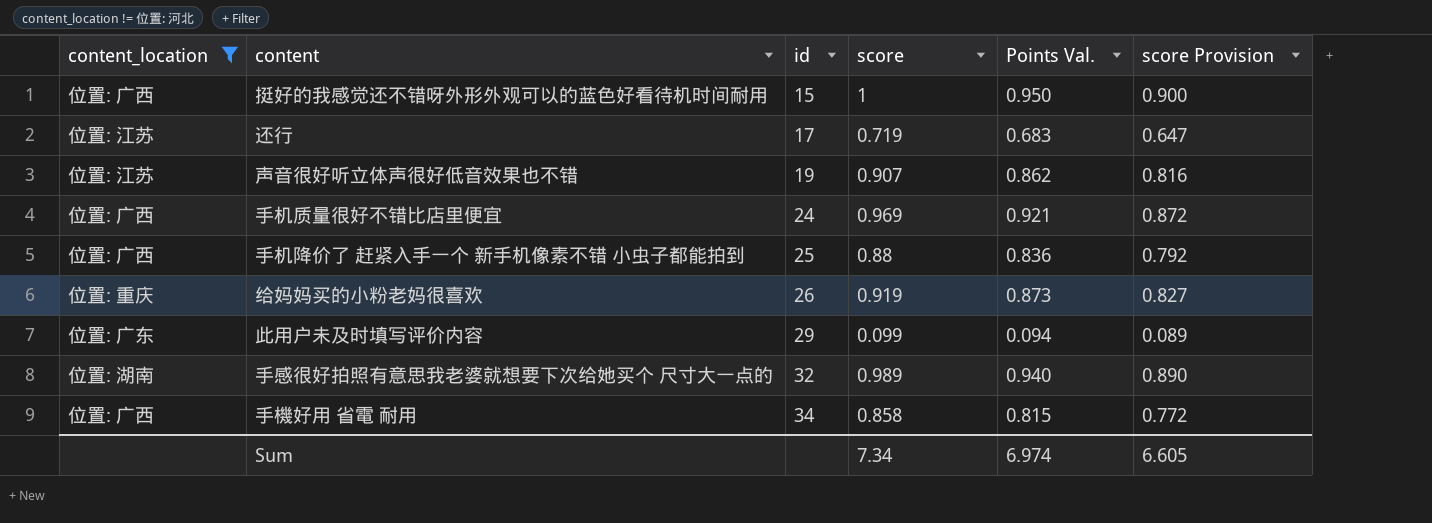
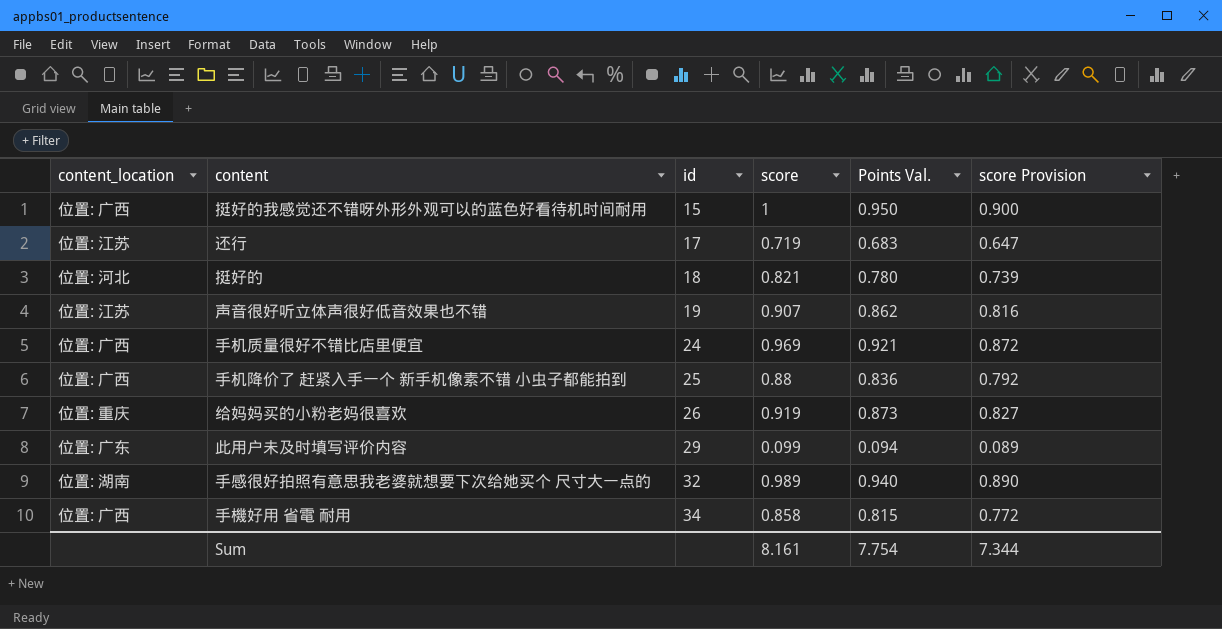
filter: content_location != 位置: 河北 -> none
Sum | score: 7.34 -> 8.161
Sum | Points Val.: 6.974 -> 7.754
Sum | score Provision: 6.605 -> 7.344

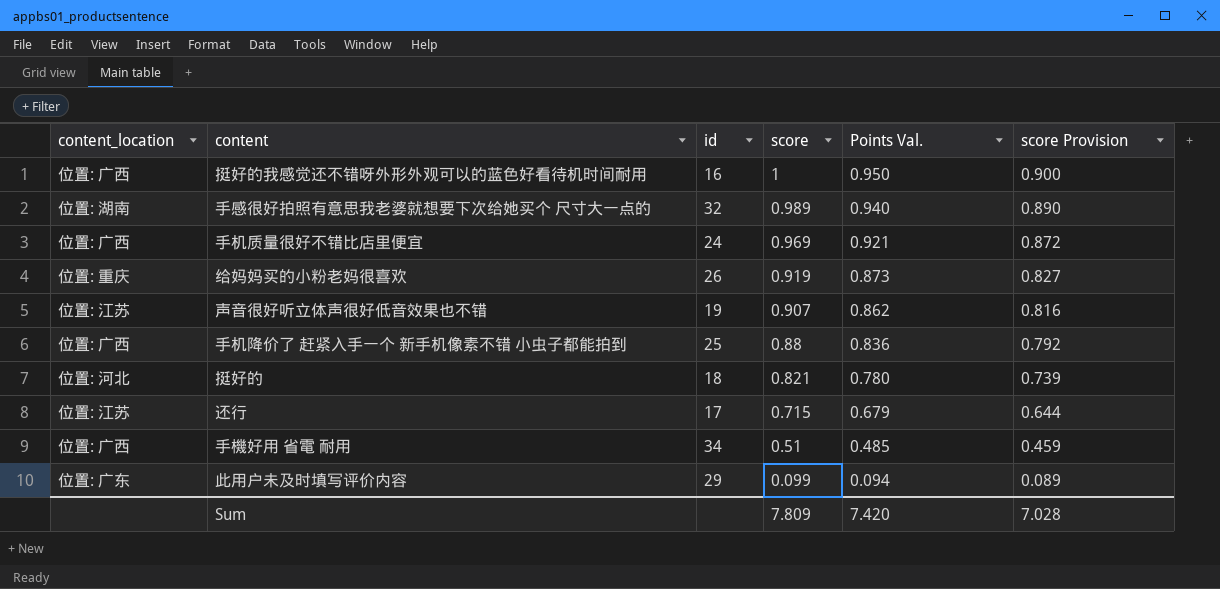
row order: id ascending -> score descending
挺好的我感觉还不错呀外形外观可以的蓝色好看待机时间耐用 | id: 15 -> 16
还行 | score: 0.719 -> 0.715
还行 | Points Val.: 0.683 -> 0.679
还行 | score Provision: 0.647 -> 0.644
手機好用 省電 耐用 | score: 0.858 -> 0.51
手機好用 省電 耐用 | Points Val.: 0.815 -> 0.485
手機好用 省電 耐用 | score Provision: 0.772 -> 0.459
Sum | score: 8.161 -> 7.809
Sum | Points Val.: 7.754 -> 7.420
Sum | score Provision: 7.344 -> 7.028

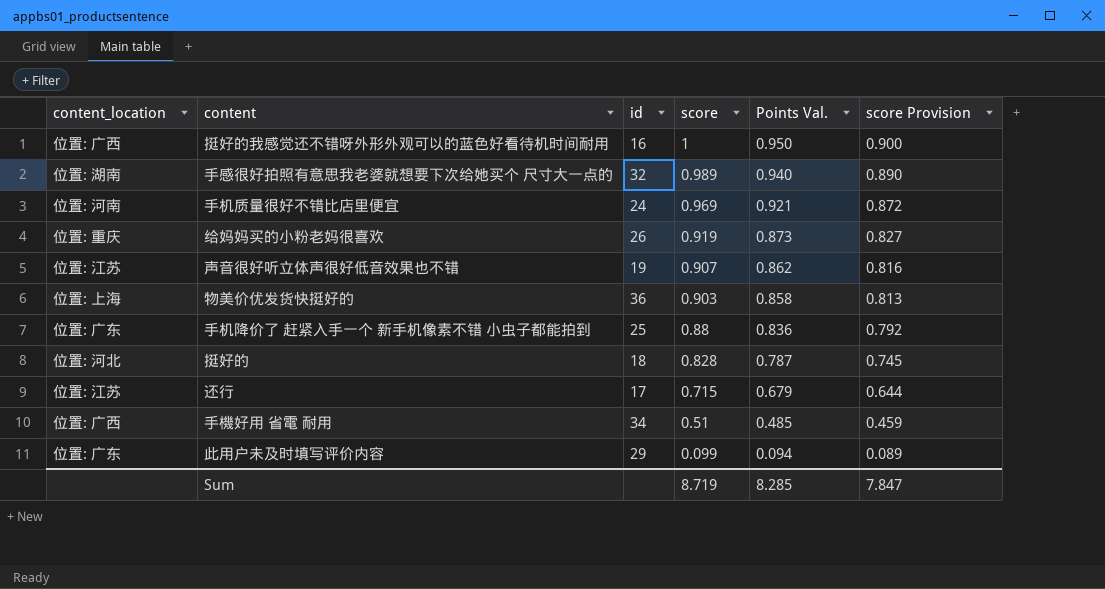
手机质量很好不错比店里便宜 | content_location: 位置: 广西 -> 位置: 河南
row 物美价优发货快挺好的: none -> 位置: 上海 | 36 | 0.903 | 0.858 | 0.813
手机降价了 赶紧入手一个 新手机像素不错 小虫子都能拍到 | content_location: 位置: 广西 -> 位置: 广东
挺好的 | score: 0.821 -> 0.828
挺好的 | Points Val.: 0.780 -> 0.787
挺好的 | score Provision: 0.739 -> 0.745
Sum | score: 7.809 -> 8.719
Sum | Points Val.: 7.420 -> 8.285
Sum | score Provision: 7.028 -> 7.847

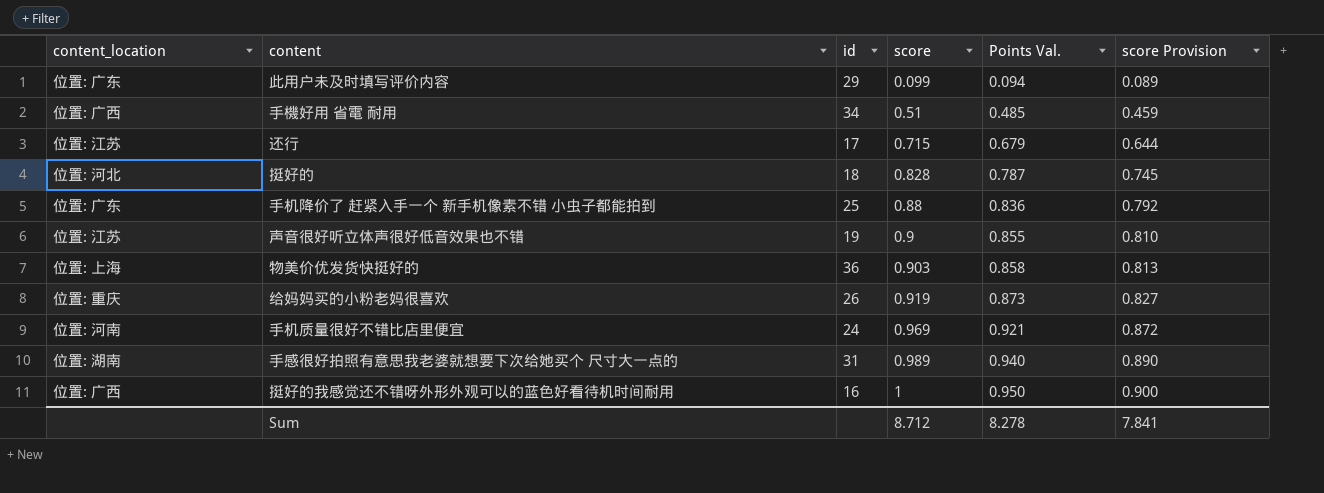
row order: score descending -> score ascending
声音很好听立体声很好低音效果也不错 | score: 0.907 -> 0.9
声音很好听立体声很好低音效果也不错 | Points Val.: 0.862 -> 0.855
声音很好听立体声很好低音效果也不错 | score Provision: 0.816 -> 0.810
手感很好拍照有意思我老婆就想要下次给她买个 尺寸大一点的 | id: 32 -> 31
Sum | score: 8.719 -> 8.712
Sum | Points Val.: 8.285 -> 8.278
Sum | score Provision: 7.847 -> 7.841

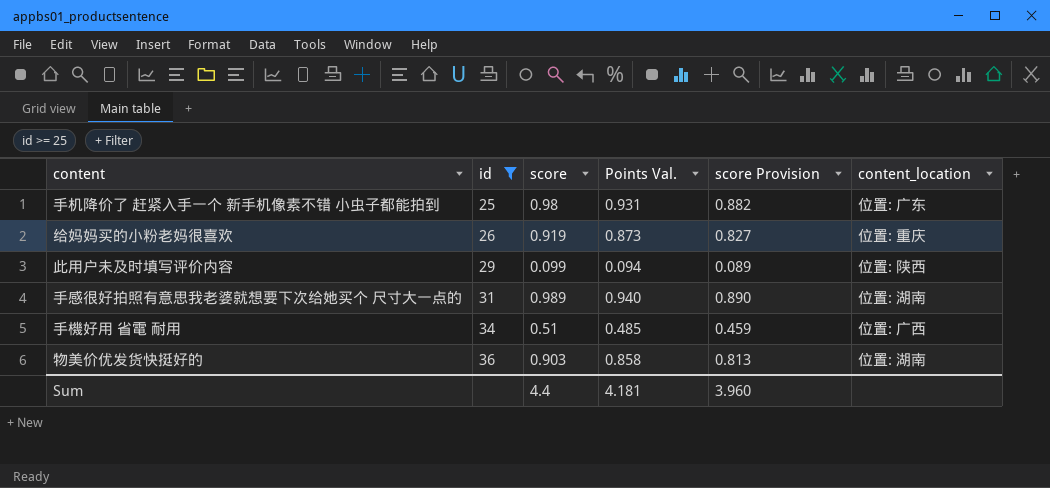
filter: none -> id >= 25
row order: score ascending -> id ascending
column content_location | position: 1 -> 6
手机降价了 赶紧入手一个 新手机像素不错 小虫子都能拍到 | score: 0.88 -> 0.98
手机降价了 赶紧入手一个 新手机像素不错 小虫子都能拍到 | Points Val.: 0.836 -> 0.931
手机降价了 赶紧入手一个 新手机像素不错 小虫子都能拍到 | score Provision: 0.792 -> 0.882
此用户未及时填写评价内容 | content_location: 位置: 广东 -> 位置: 陕西
物美价优发货快挺好的 | content_location: 位置: 上海 -> 位置: 湖南
Sum | score: 8.712 -> 4.4
Sum | Points Val.: 8.278 -> 4.181
Sum | score Provision: 7.841 -> 3.960

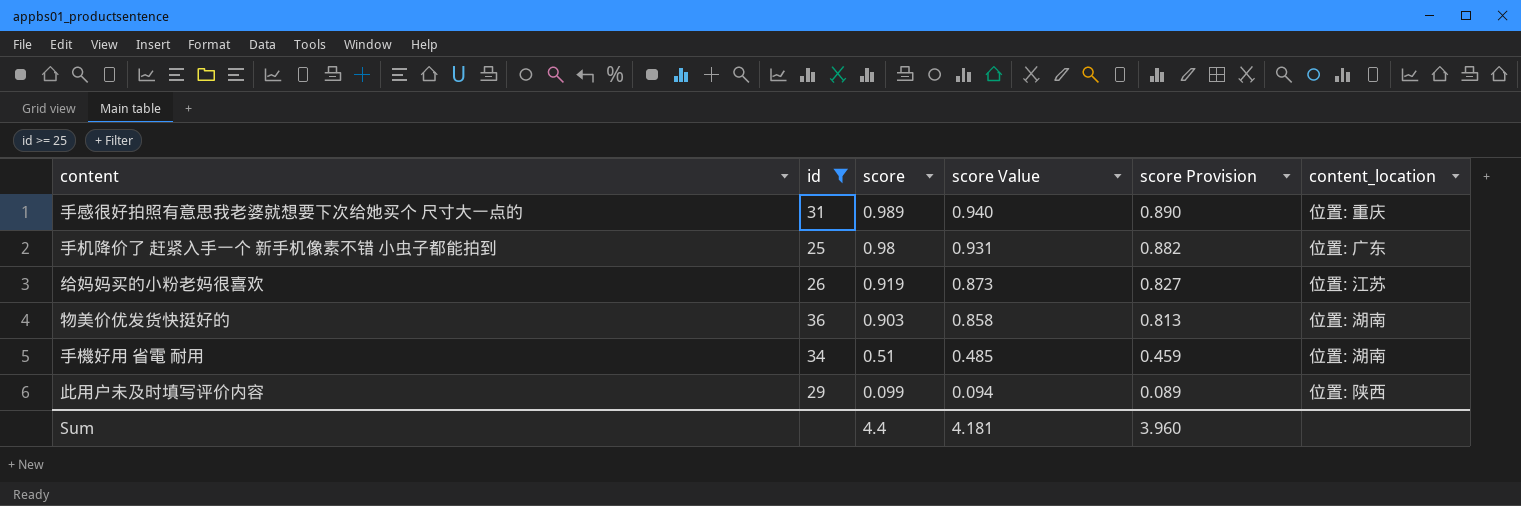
row order: id ascending -> score descending
column name: Points Val. -> score Value
手感很好拍照有意思我老婆就想要下次给她买个 尺寸大一点的 | content_location: 位置: 湖南 -> 位置: 重庆
给妈妈买的小粉老妈很喜欢 | content_location: 位置: 重庆 -> 位置: 江苏
手機好用 省電 耐用 | content_location: 位置: 广西 -> 位置: 湖南

